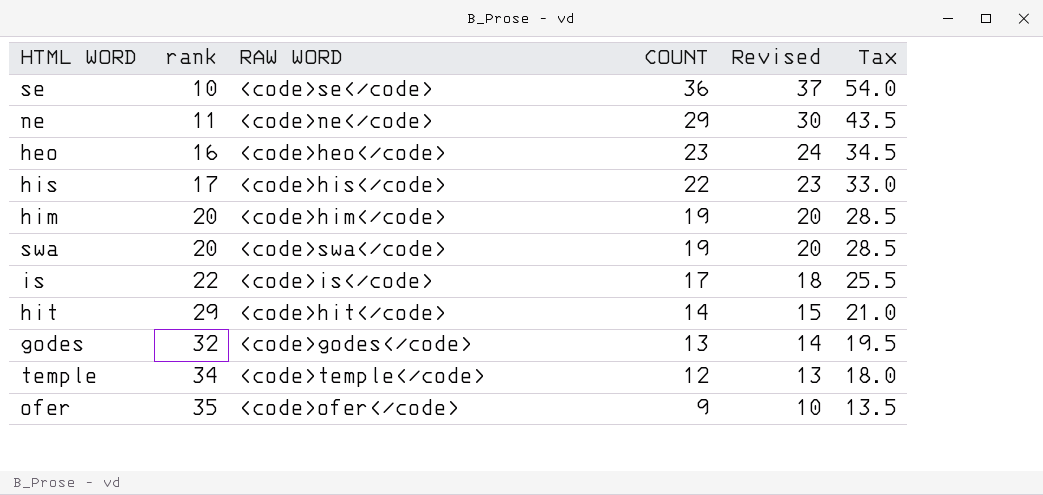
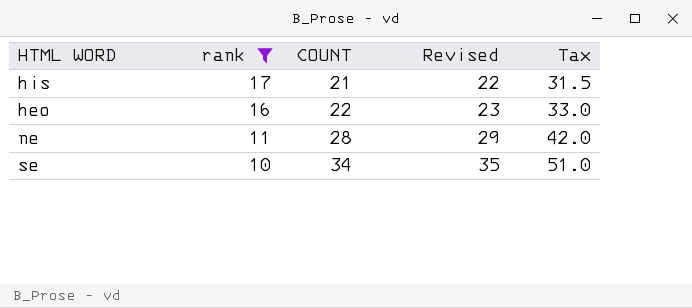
filter: none -> rank <= 17
row order: rank ascending -> rank descending
column RAW WORD | position: 3 -> none
his | COUNT: 22 -> 21
his | Revised: 23 -> 22
his | Tax: 33.0 -> 31.5
heo | COUNT: 23 -> 22
heo | Revised: 24 -> 23
heo | Tax: 34.5 -> 33.0
ne | COUNT: 29 -> 28
ne | Revised: 30 -> 29
ne | Tax: 43.5 -> 42.0
se | COUNT: 36 -> 34
se | Revised: 37 -> 35
se | Tax: 54.0 -> 51.0

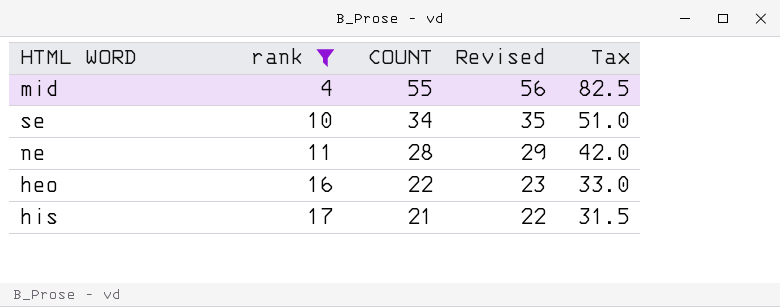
row order: rank descending -> rank ascending
row mid: none -> 4 | 55 | 56 | 82.5

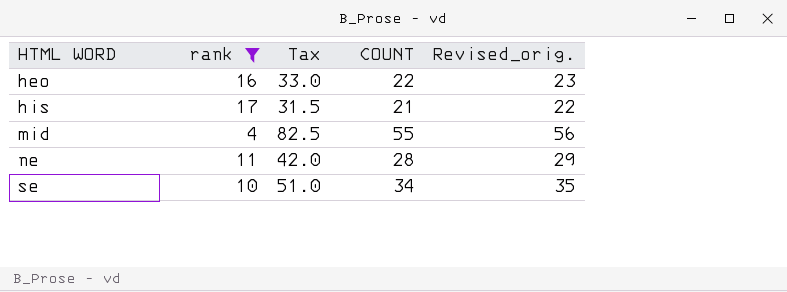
row order: rank ascending -> HTML WORD ascending
column Tax | position: 5 -> 3
column name: Revised -> Revised_orig.

